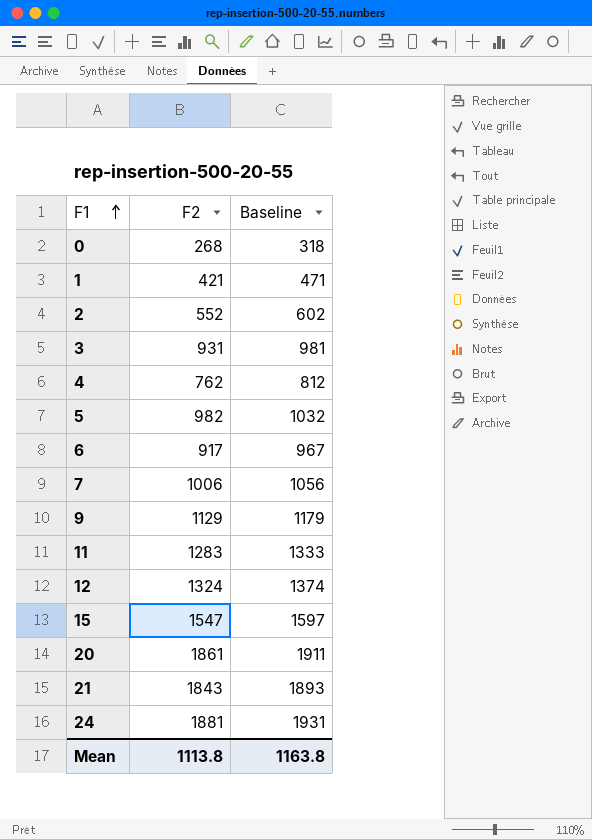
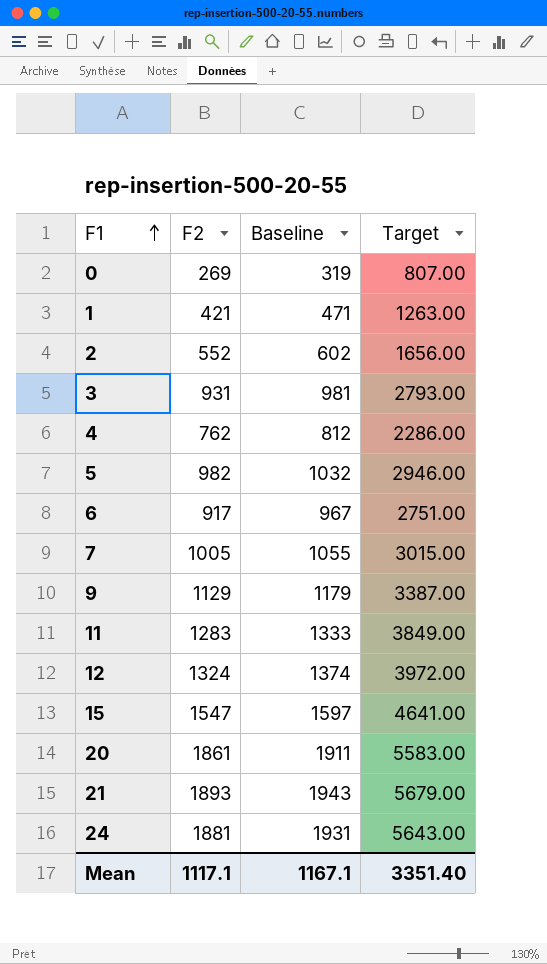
column Target | formula: none -> [F2] * 3
0 | F2: 268 -> 269
0 | Baseline: 318 -> 319
7 | F2: 1006 -> 1005
7 | Baseline: 1056 -> 1055
21 | F2: 1843 -> 1893
21 | Baseline: 1893 -> 1943
Mean | F2: 1113.8 -> 1117.1
Mean | Baseline: 1163.8 -> 1167.1

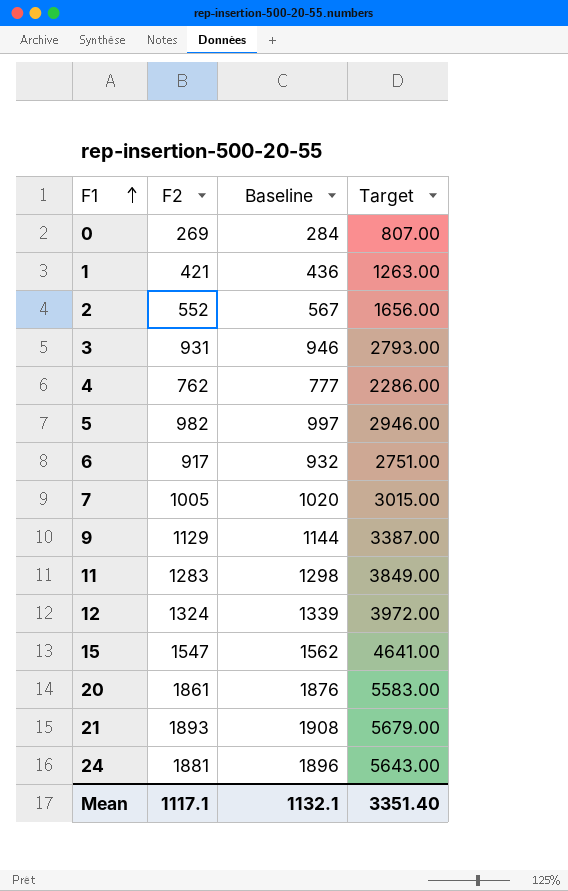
column Baseline | formula: [F2] + 50 -> [F2] + 15
Mean | Baseline: 1167.1 -> 1132.1

